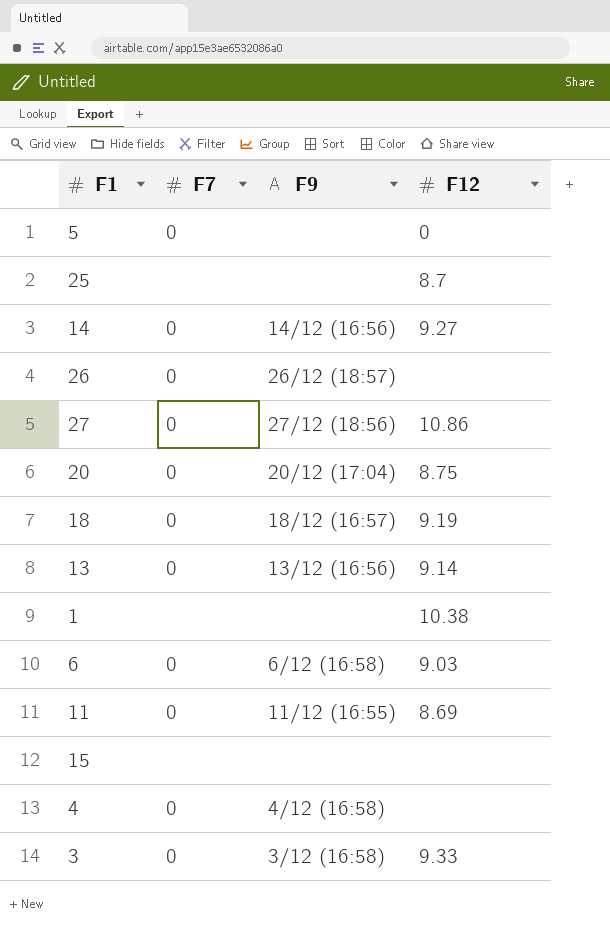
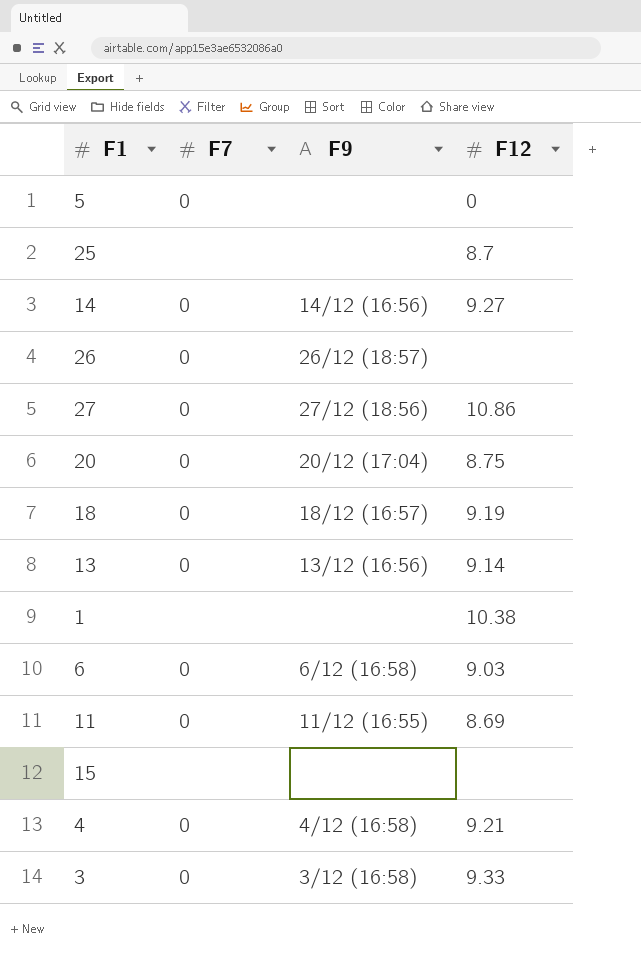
4 | F12: none -> 9.21

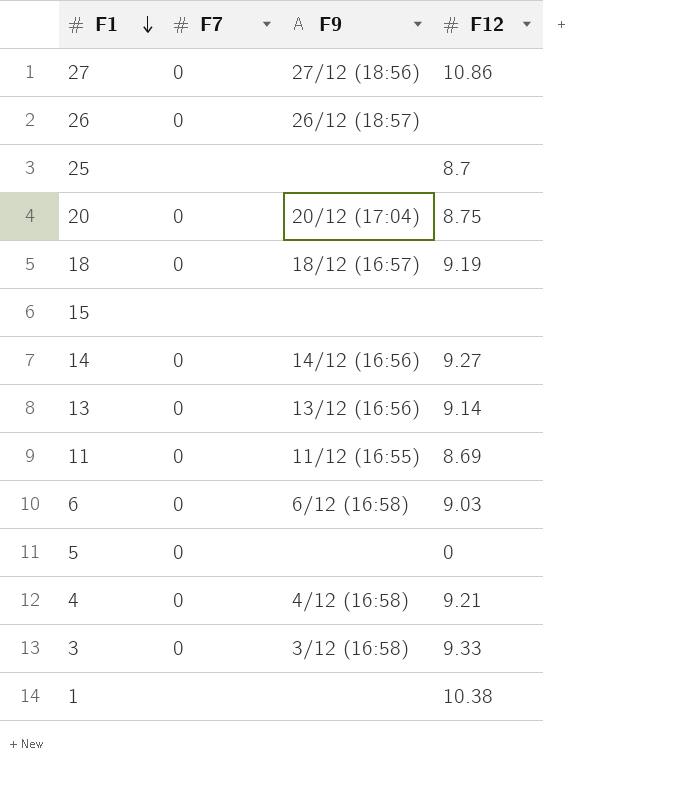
row order: none -> F1 descending

